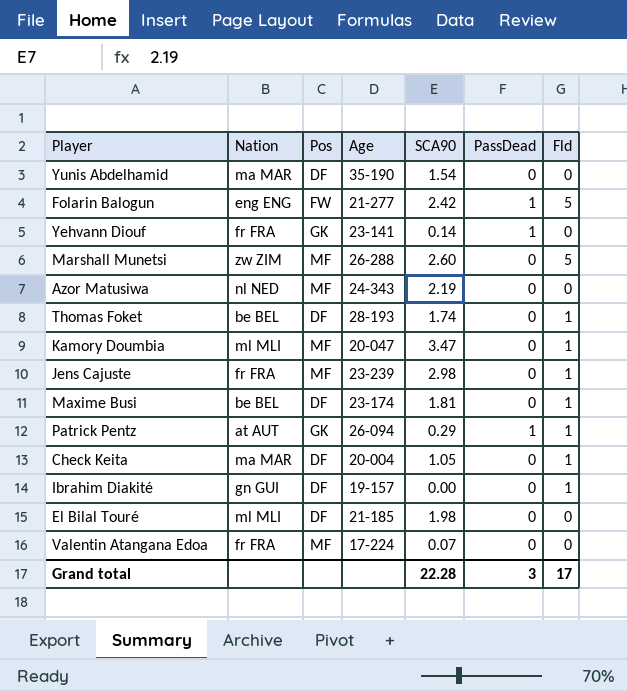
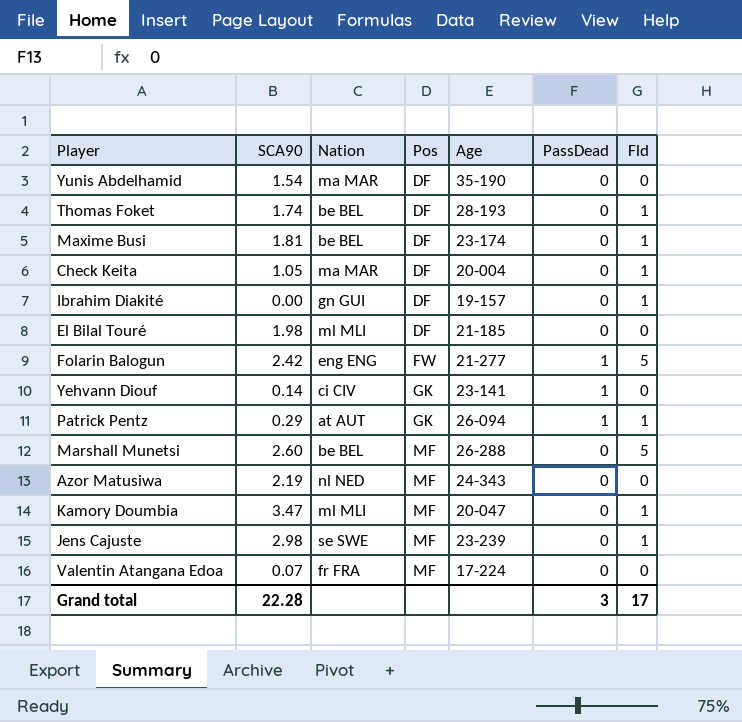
row order: none -> Pos ascending
column SCA90 | position: 5 -> 2
Yehvann Diouf | Nation: fr FRA -> ci CIV
Marshall Munetsi | Nation: zw ZIM -> be BEL
Jens Cajuste | Nation: fr FRA -> se SWE

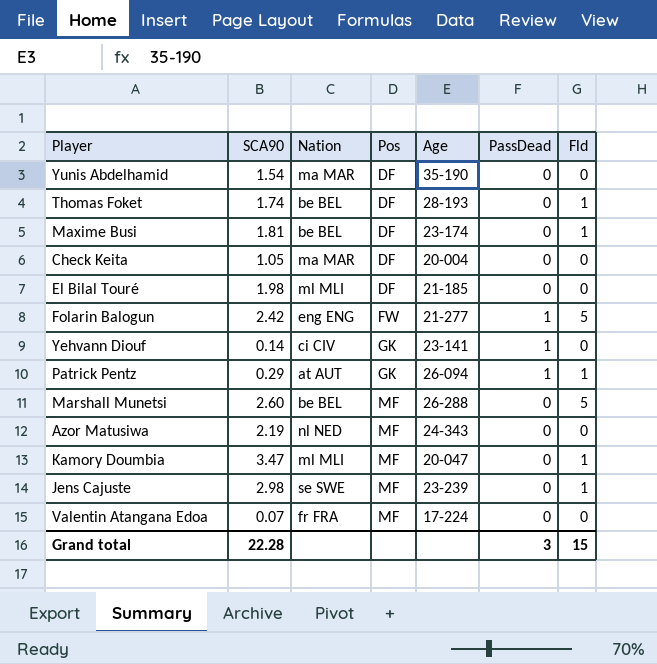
row Ibrahim Diakité: 0.00 | gn GUI | DF | 19-157 | 0 | 1 -> none
Check Keita | Fld: 1 -> 0
Grand total | Fld: 17 -> 15

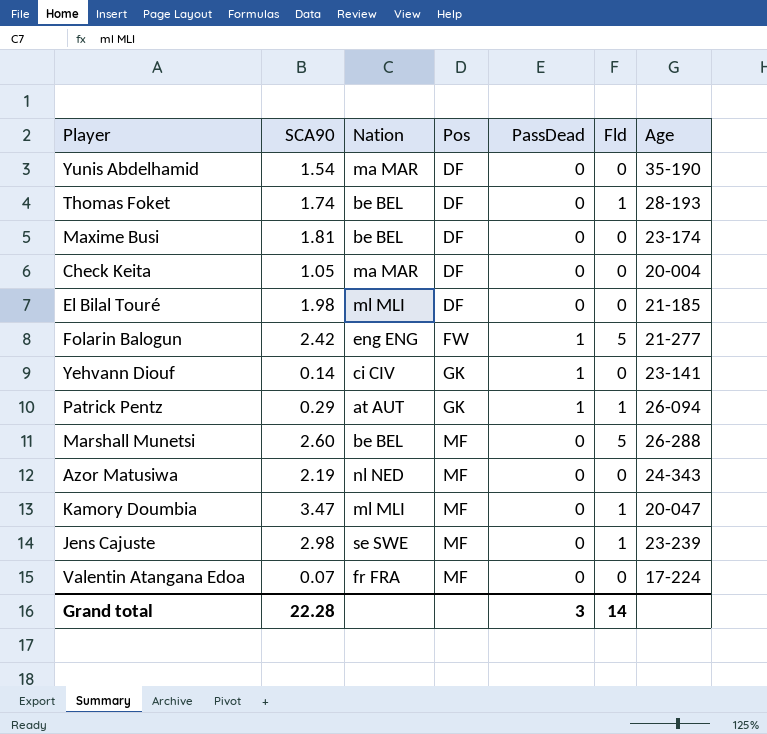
column Age | position: 5 -> 7
Maxime Busi | Fld: 1 -> 0
Grand total | Fld: 15 -> 14

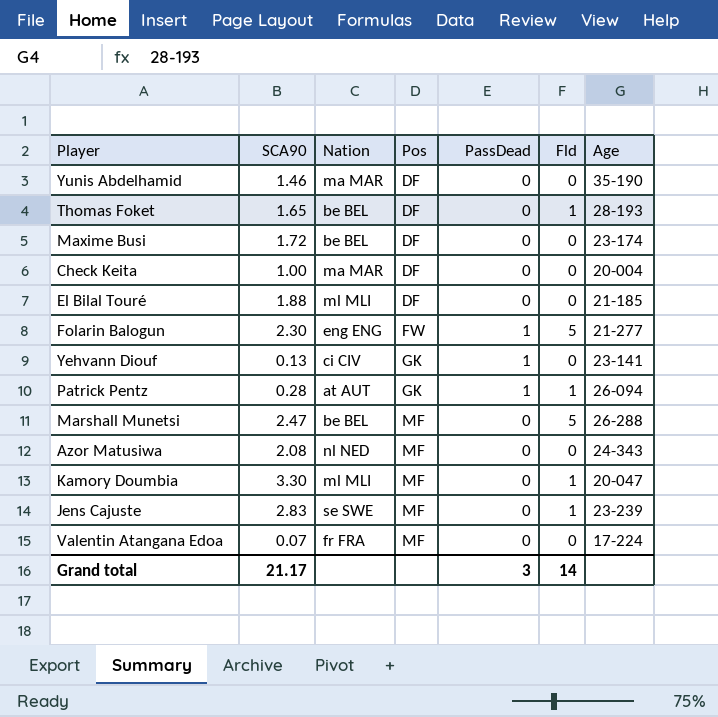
Yunis Abdelhamid | SCA90: 1.54 -> 1.46
Thomas Foket | SCA90: 1.74 -> 1.65
Maxime Busi | SCA90: 1.81 -> 1.72
Check Keita | SCA90: 1.05 -> 1.00
El Bilal Touré | SCA90: 1.98 -> 1.88
Folarin Balogun | SCA90: 2.42 -> 2.30
Yehvann Diouf | SCA90: 0.14 -> 0.13
Patrick Pentz | SCA90: 0.29 -> 0.28
Marshall Munetsi | SCA90: 2.60 -> 2.47
Azor Matusiwa | SCA90: 2.19 -> 2.08
Kamory Doumbia | SCA90: 3.47 -> 3.30
Jens Cajuste | SCA90: 2.98 -> 2.83
Grand total | SCA90: 22.28 -> 21.17

